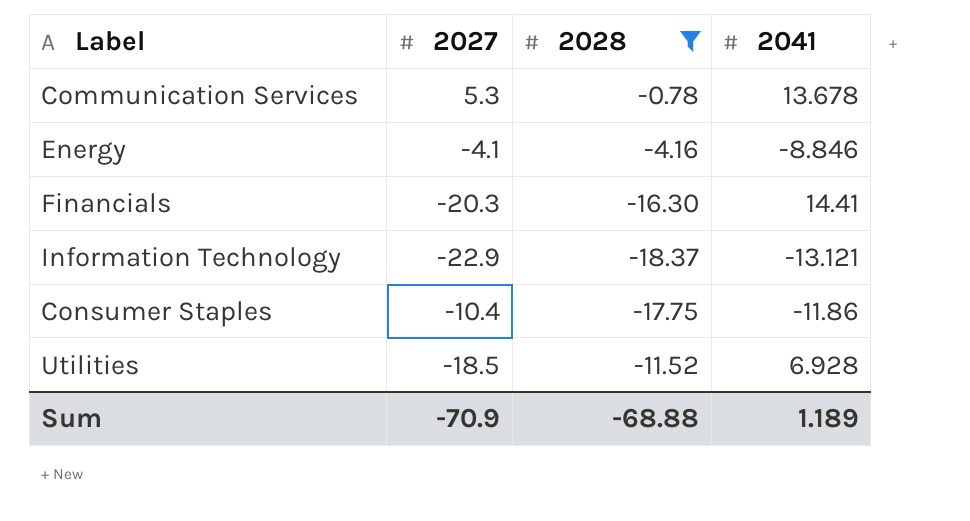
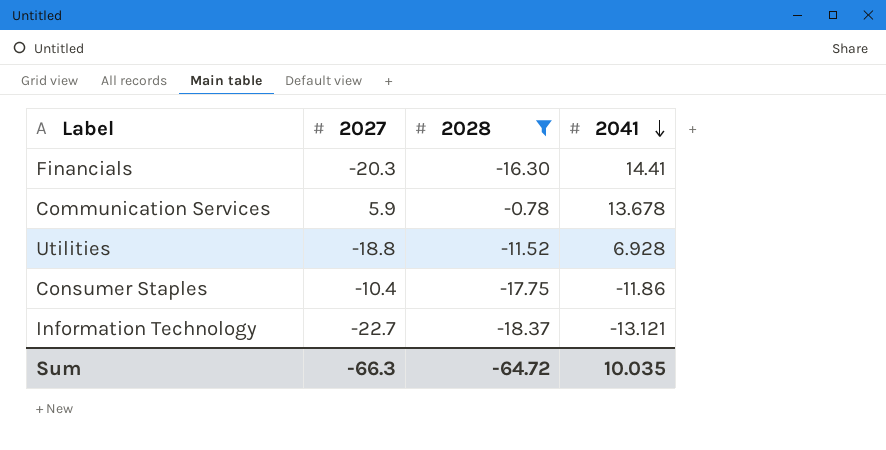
row order: none -> 2041 descending
row Energy: -4.1 | -4.16 | -8.846 -> none
Communication Services | 2027: 5.3 -> 5.9
Utilities | 2027: -18.5 -> -18.8
Information Technology | 2027: -22.9 -> -22.7
Sum | 2027: -70.9 -> -66.3
Sum | 2028: -68.88 -> -64.72
Sum | 2041: 1.189 -> 10.035

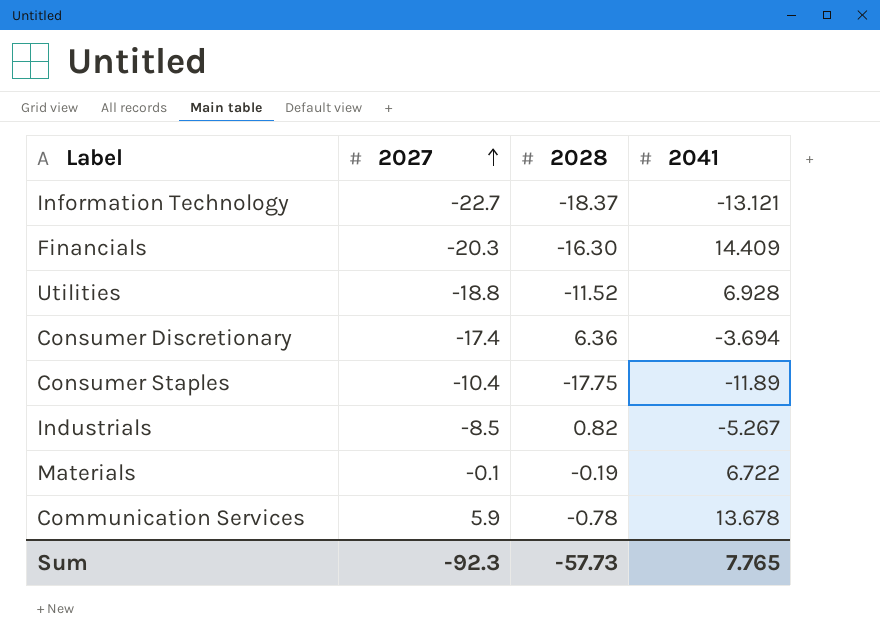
filter: 2028 <= -0.78 -> none
row order: 2041 descending -> 2027 ascending
Financials | 2041: 14.41 -> 14.409
Consumer Staples | 2041: -11.86 -> -11.89
Sum | 2027: -66.3 -> -92.3
Sum | 2028: -64.72 -> -57.73
Sum | 2041: 10.035 -> 7.765

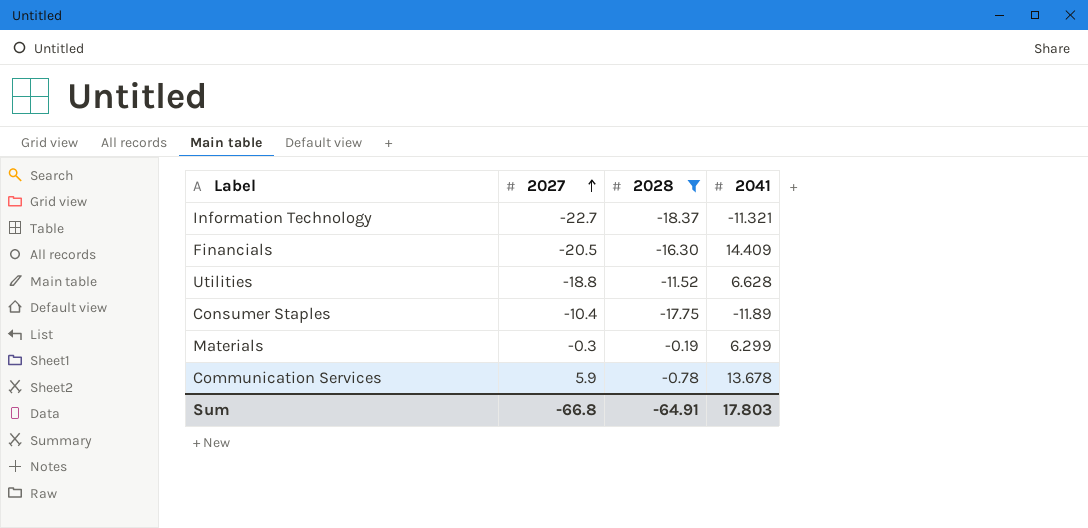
filter: none -> 2028 <= -0.19
Information Technology | 2041: -13.121 -> -11.321
Financials | 2027: -20.3 -> -20.5
Utilities | 2041: 6.928 -> 6.628
Materials | 2027: -0.1 -> -0.3
Materials | 2041: 6.722 -> 6.299
Sum | 2027: -92.3 -> -66.8
Sum | 2028: -57.73 -> -64.91
Sum | 2041: 7.765 -> 17.803

